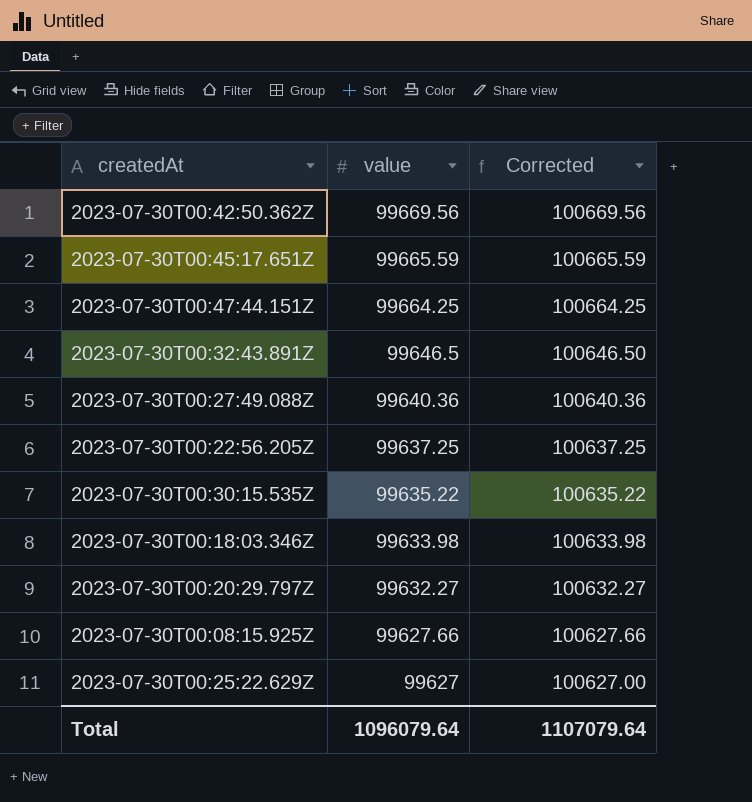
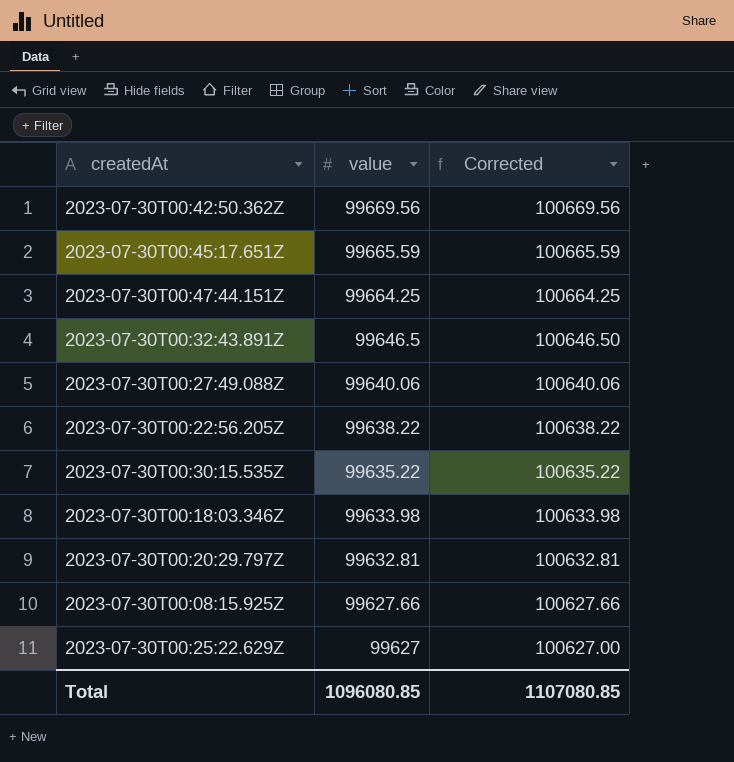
2023-07-30T00:27:49.088Z | value: 99640.36 -> 99640.06
2023-07-30T00:27:49.088Z | Corrected: 100640.36 -> 100640.06
2023-07-30T00:22:56.205Z | value: 99637.25 -> 99638.22
2023-07-30T00:22:56.205Z | Corrected: 100637.25 -> 100638.22
2023-07-30T00:20:29.797Z | value: 99632.27 -> 99632.81
2023-07-30T00:20:29.797Z | Corrected: 100632.27 -> 100632.81
Total | value: 1096079.64 -> 1096080.85
Total | Corrected: 1107079.64 -> 1107080.85

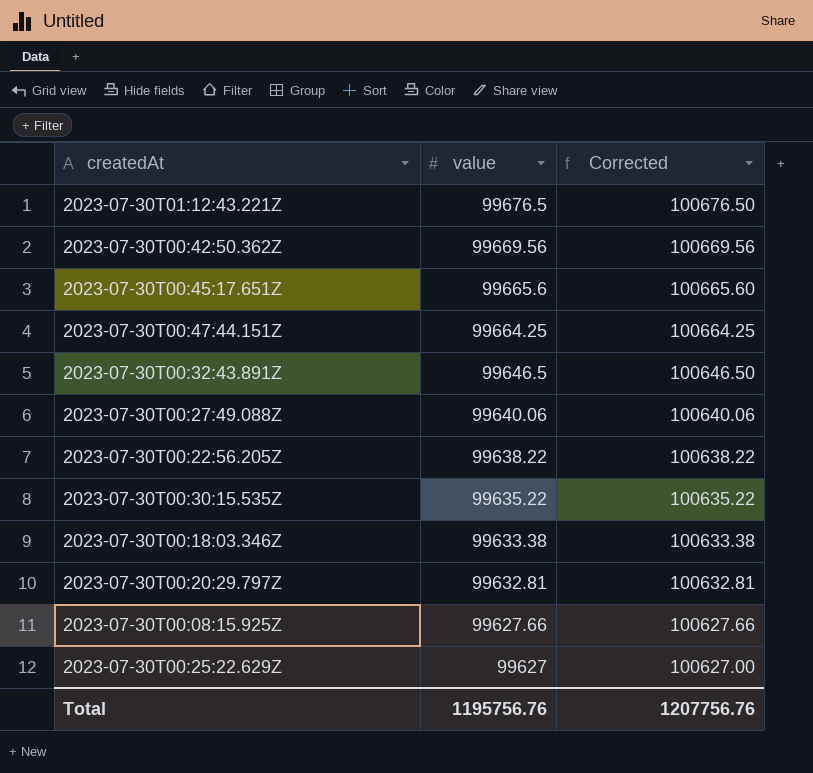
row 2023-07-30T01:12:43.221Z: none -> 99676.5 | 100676.50
2023-07-30T00:45:17.651Z | value: 99665.59 -> 99665.6
2023-07-30T00:45:17.651Z | Corrected: 100665.59 -> 100665.60
2023-07-30T00:18:03.346Z | value: 99633.98 -> 99633.38
2023-07-30T00:18:03.346Z | Corrected: 100633.98 -> 100633.38
Total | value: 1096080.85 -> 1195756.76
Total | Corrected: 1107080.85 -> 1207756.76

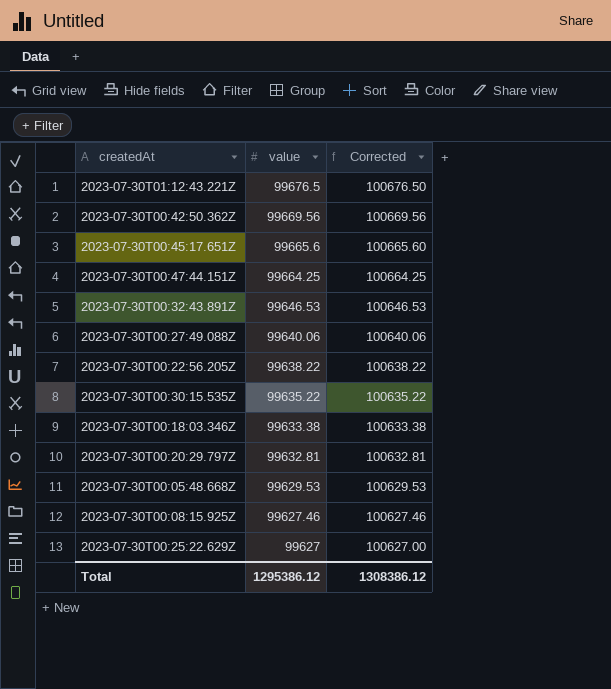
2023-07-30T00:32:43.891Z | value: 99646.5 -> 99646.53
2023-07-30T00:32:43.891Z | Corrected: 100646.50 -> 100646.53
row 2023-07-30T00:05:48.668Z: none -> 99629.53 | 100629.53
2023-07-30T00:08:15.925Z | value: 99627.66 -> 99627.46
2023-07-30T00:08:15.925Z | Corrected: 100627.66 -> 100627.46
Total | value: 1195756.76 -> 1295386.12
Total | Corrected: 1207756.76 -> 1308386.12

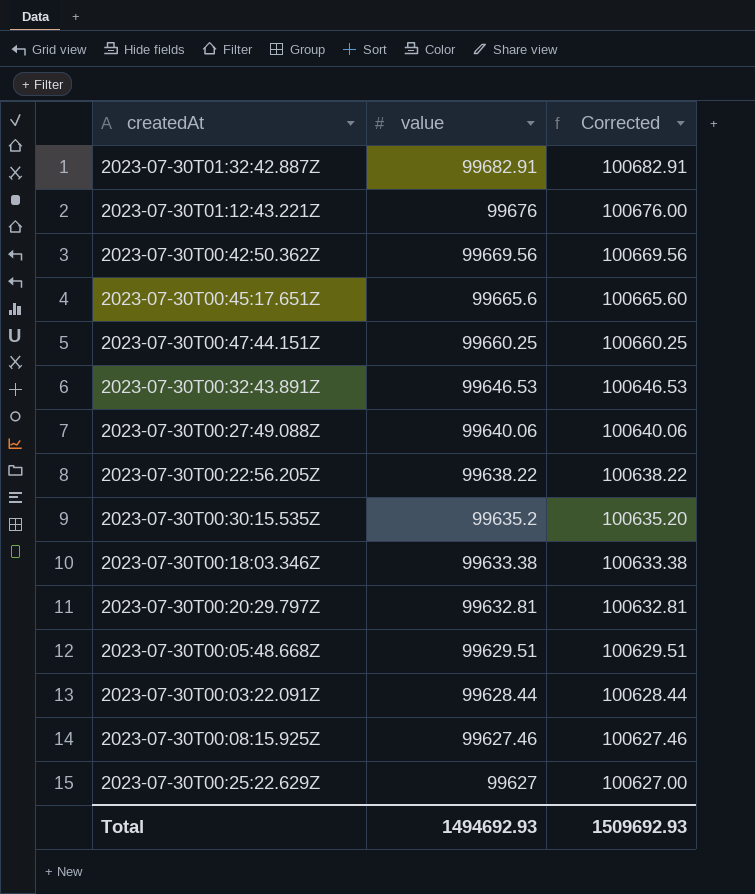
row 2023-07-30T01:32:42.887Z: none -> 99682.91 | 100682.91
2023-07-30T01:12:43.221Z | value: 99676.5 -> 99676
2023-07-30T01:12:43.221Z | Corrected: 100676.50 -> 100676.00
2023-07-30T00:47:44.151Z | value: 99664.25 -> 99660.25
2023-07-30T00:47:44.151Z | Corrected: 100664.25 -> 100660.25
2023-07-30T00:30:15.535Z | value: 99635.22 -> 99635.2
2023-07-30T00:30:15.535Z | Corrected: 100635.22 -> 100635.20
2023-07-30T00:05:48.668Z | value: 99629.53 -> 99629.51
2023-07-30T00:05:48.668Z | Corrected: 100629.53 -> 100629.51
row 2023-07-30T00:03:22.091Z: none -> 99628.44 | 100628.44
Total | value: 1295386.12 -> 1494692.93
Total | Corrected: 1308386.12 -> 1509692.93

